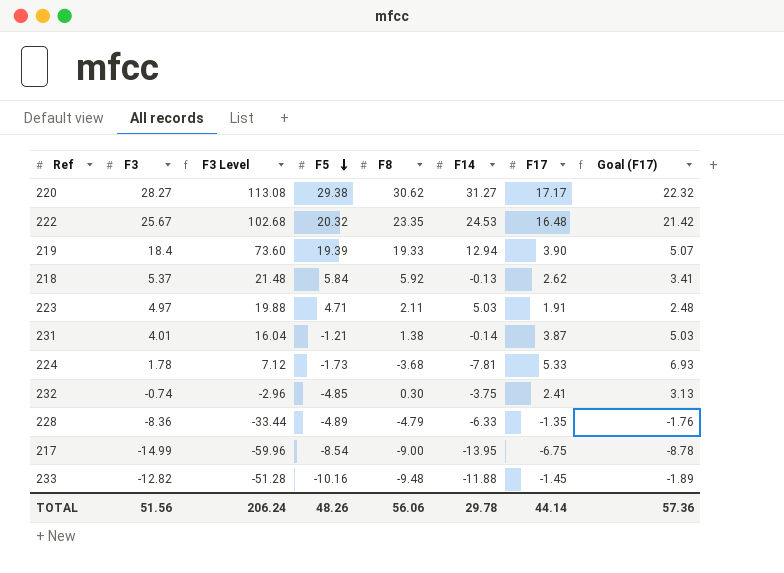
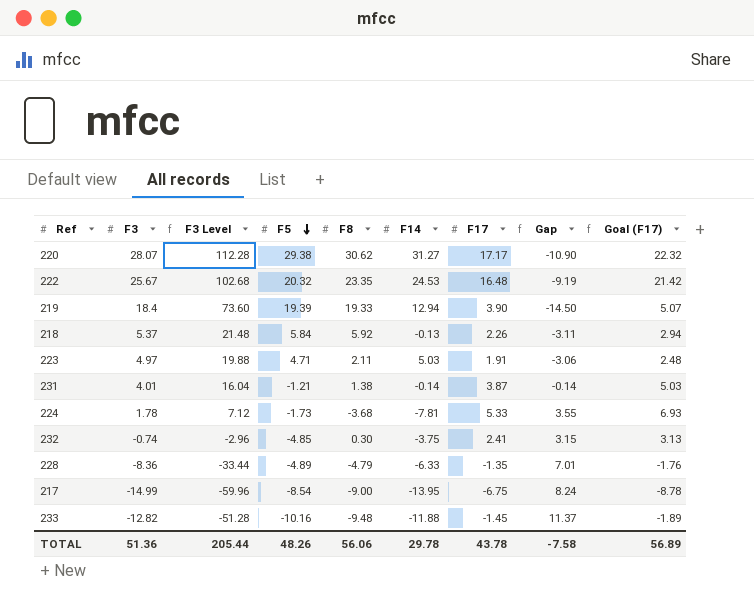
column Gap | formula: none -> [F17] - [F3]
220 | F3: 28.27 -> 28.07
220 | F3 Level: 113.08 -> 112.28
218 | F17: 2.62 -> 2.26
218 | Goal (F17): 3.41 -> 2.94
TOTAL | F3: 51.56 -> 51.36
TOTAL | F3 Level: 206.24 -> 205.44
TOTAL | F17: 44.14 -> 43.78
TOTAL | Goal (F17): 57.36 -> 56.89

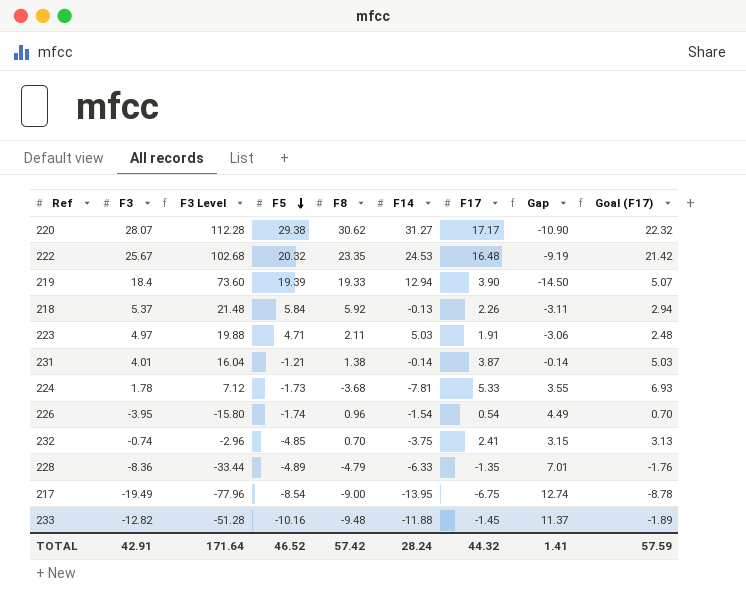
row 226: none -> -3.95 | -15.80 | -1.74 | 0.96 | -1.54 | 0.54 | 4.49 | 0.70
232 | F8: 0.30 -> 0.70
217 | F3: -14.99 -> -19.49
217 | F3 Level: -59.96 -> -77.96
217 | Gap: 8.24 -> 12.74
TOTAL | F3: 51.36 -> 42.91
TOTAL | F3 Level: 205.44 -> 171.64
TOTAL | F5: 48.26 -> 46.52
TOTAL | F8: 56.06 -> 57.42
TOTAL | F14: 29.78 -> 28.24
TOTAL | F17: 43.78 -> 44.32
TOTAL | Gap: -7.58 -> 1.41
TOTAL | Goal (F17): 56.89 -> 57.59

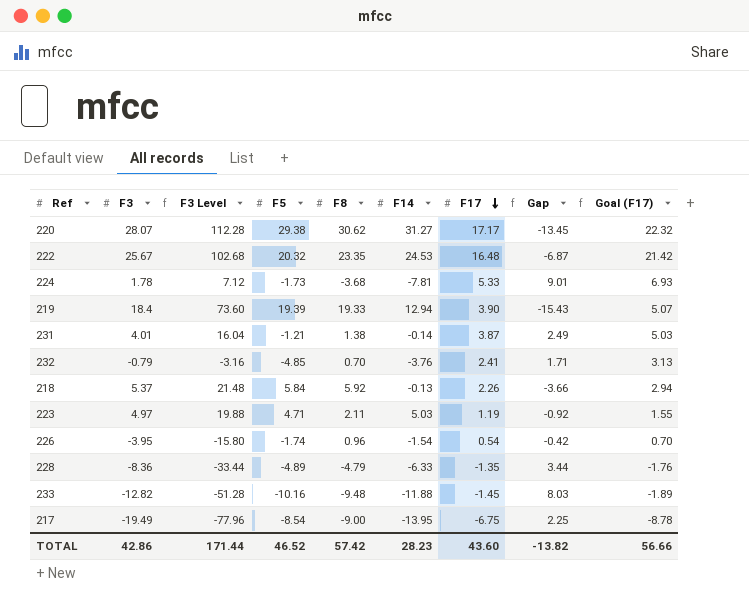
row order: F5 descending -> F17 descending
column Gap | formula: [F17] - [F3] -> [F17] - [F8]
232 | F3: -0.74 -> -0.79
232 | F3 Level: -2.96 -> -3.16
232 | F14: -3.75 -> -3.76
223 | F17: 1.91 -> 1.19
223 | Goal (F17): 2.48 -> 1.55
TOTAL | F3: 42.91 -> 42.86
TOTAL | F3 Level: 171.64 -> 171.44
TOTAL | F14: 28.24 -> 28.23
TOTAL | F17: 44.32 -> 43.60
TOTAL | Gap: 1.41 -> -13.82
TOTAL | Goal (F17): 57.59 -> 56.66

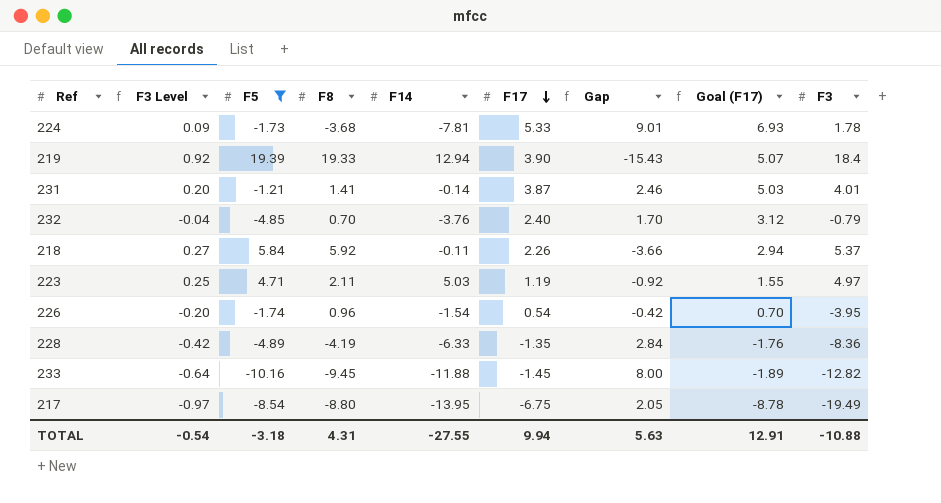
filter: none -> F5 <= 19.39
column F3 Level | formula: [F3] * 4 -> [F3] * 0.05
column F3 | position: 2 -> 9
231 | F8: 1.38 -> 1.41
231 | Gap: 2.49 -> 2.46
232 | F17: 2.41 -> 2.40
232 | Gap: 1.71 -> 1.70
232 | Goal (F17): 3.13 -> 3.12
218 | F14: -0.13 -> -0.11
228 | F8: -4.79 -> -4.19
228 | Gap: 3.44 -> 2.84
233 | F8: -9.48 -> -9.45
233 | Gap: 8.03 -> 8.00
217 | F8: -9.00 -> -8.80
217 | Gap: 2.25 -> 2.05
TOTAL | F3 Level: 171.44 -> -0.54
TOTAL | F5: 46.52 -> -3.18
TOTAL | F8: 57.42 -> 4.31
TOTAL | F14: 28.23 -> -27.55
TOTAL | F17: 43.60 -> 9.94
TOTAL | Gap: -13.82 -> 5.63
TOTAL | Goal (F17): 56.66 -> 12.91
TOTAL | F3: 42.86 -> -10.88

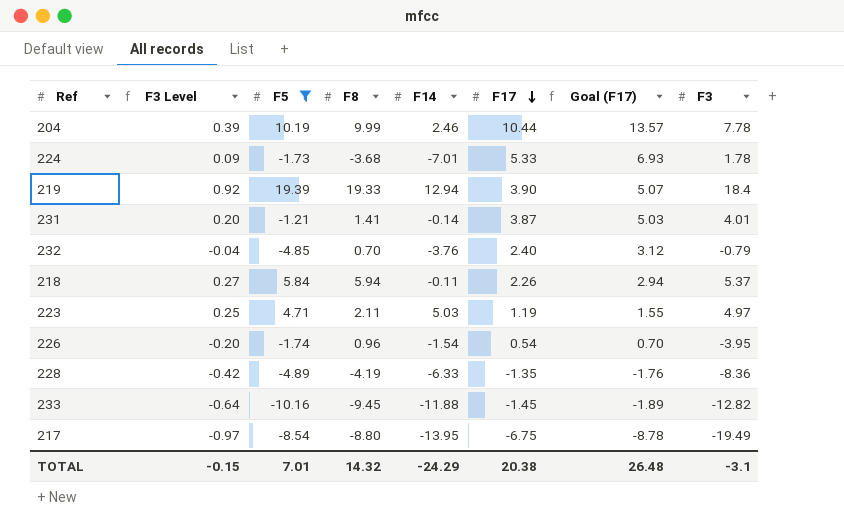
column Gap | formula: [F17] - [F8] -> none
row 204: none -> 0.39 | 10.19 | 9.99 | 2.46 | 10.44 | 13.57 | 7.78
224 | F14: -7.81 -> -7.01
218 | F8: 5.92 -> 5.94
TOTAL | F3 Level: -0.54 -> -0.15
TOTAL | F5: -3.18 -> 7.01
TOTAL | F8: 4.31 -> 14.32
TOTAL | F14: -27.55 -> -24.29
TOTAL | F17: 9.94 -> 20.38
TOTAL | Goal (F17): 12.91 -> 26.48
TOTAL | F3: -10.88 -> -3.1

